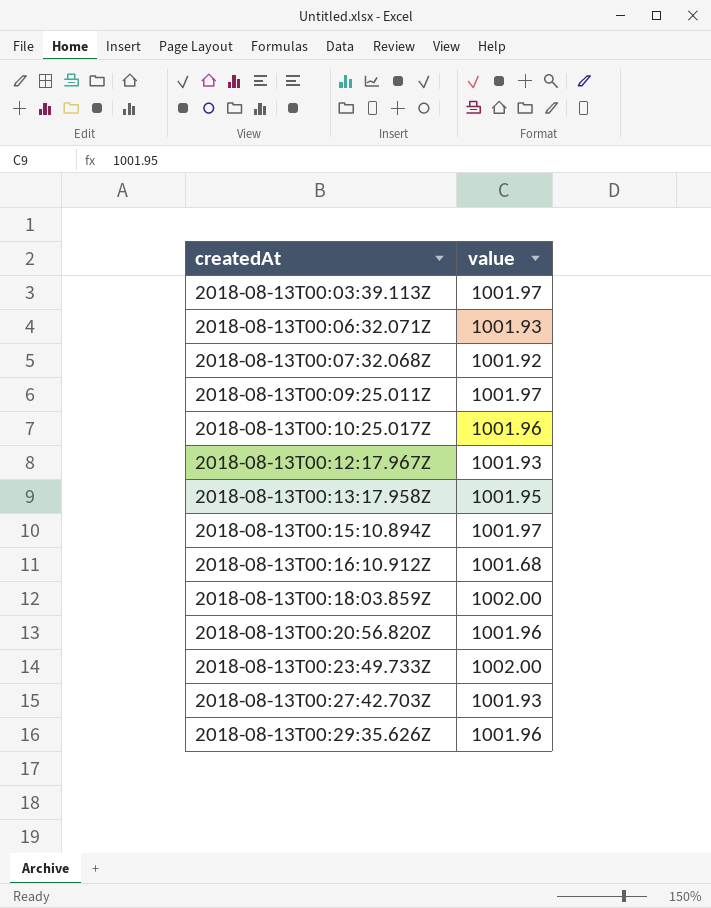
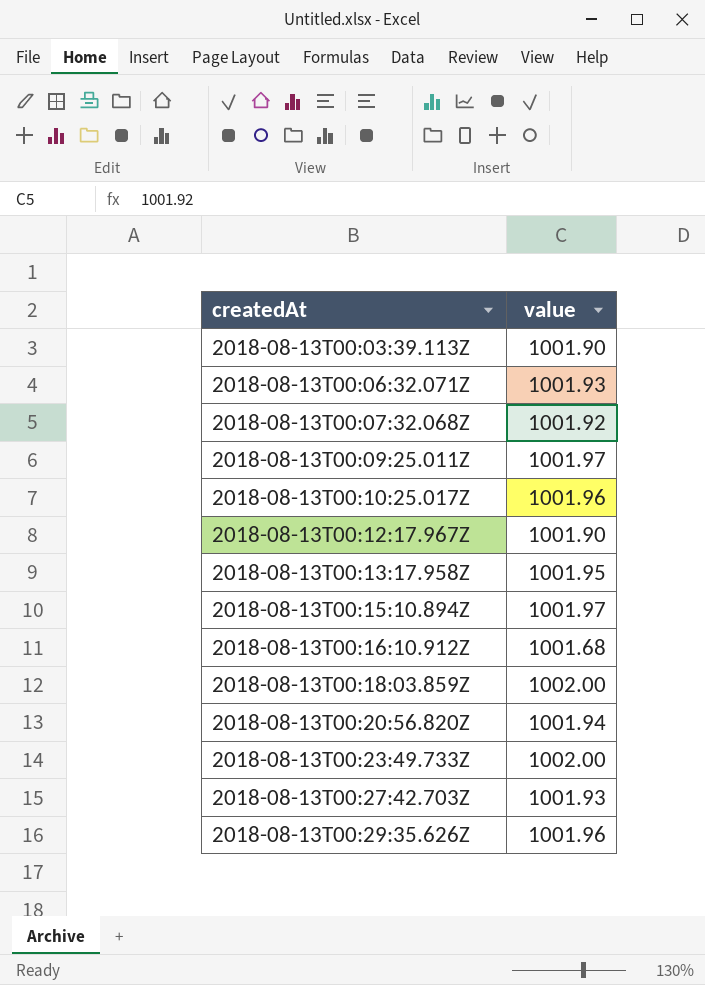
2018-08-13T00:03:39.113Z | value: 1001.97 -> 1001.90
2018-08-13T00:12:17.967Z | value: 1001.93 -> 1001.90
2018-08-13T00:20:56.820Z | value: 1001.96 -> 1001.94

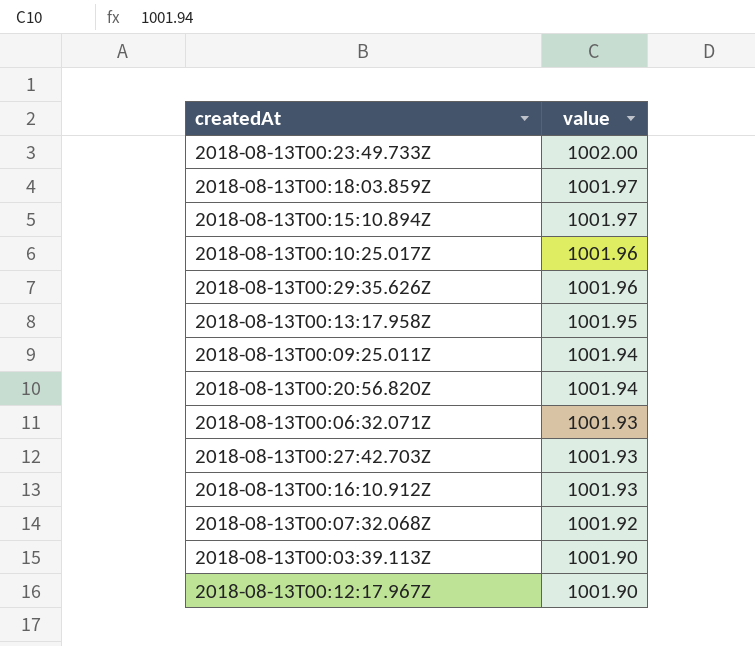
row order: createdAt ascending -> value descending
2018-08-13T00:18:03.859Z | value: 1002.00 -> 1001.97
2018-08-13T00:09:25.011Z | value: 1001.97 -> 1001.94
2018-08-13T00:16:10.912Z | value: 1001.68 -> 1001.93

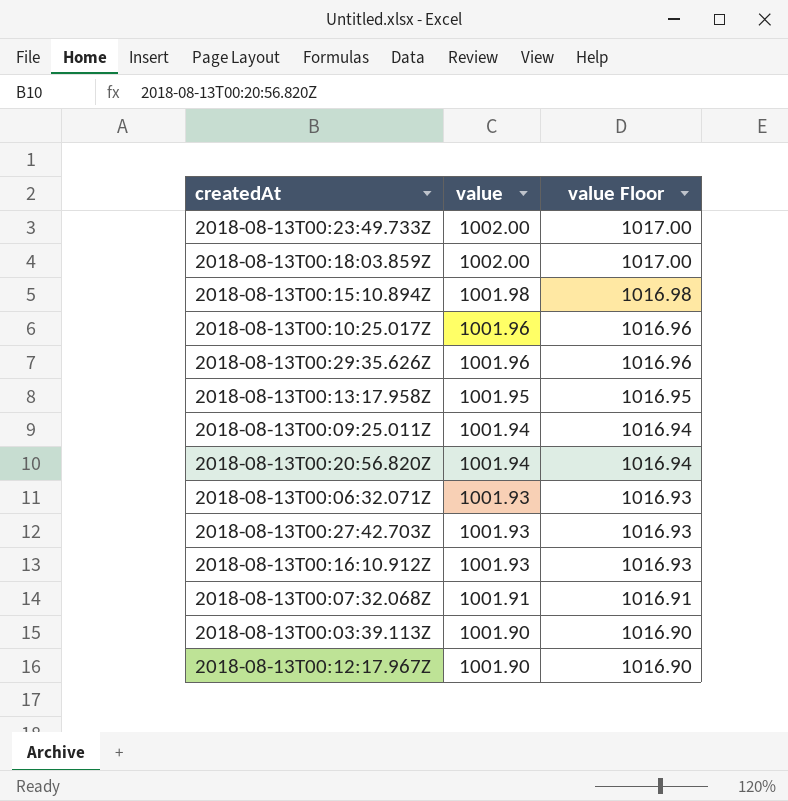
column value Floor | formula: none -> [value] + 15
2018-08-13T00:18:03.859Z | value: 1001.97 -> 1002.00
2018-08-13T00:15:10.894Z | value: 1001.97 -> 1001.98
2018-08-13T00:07:32.068Z | value: 1001.92 -> 1001.91

